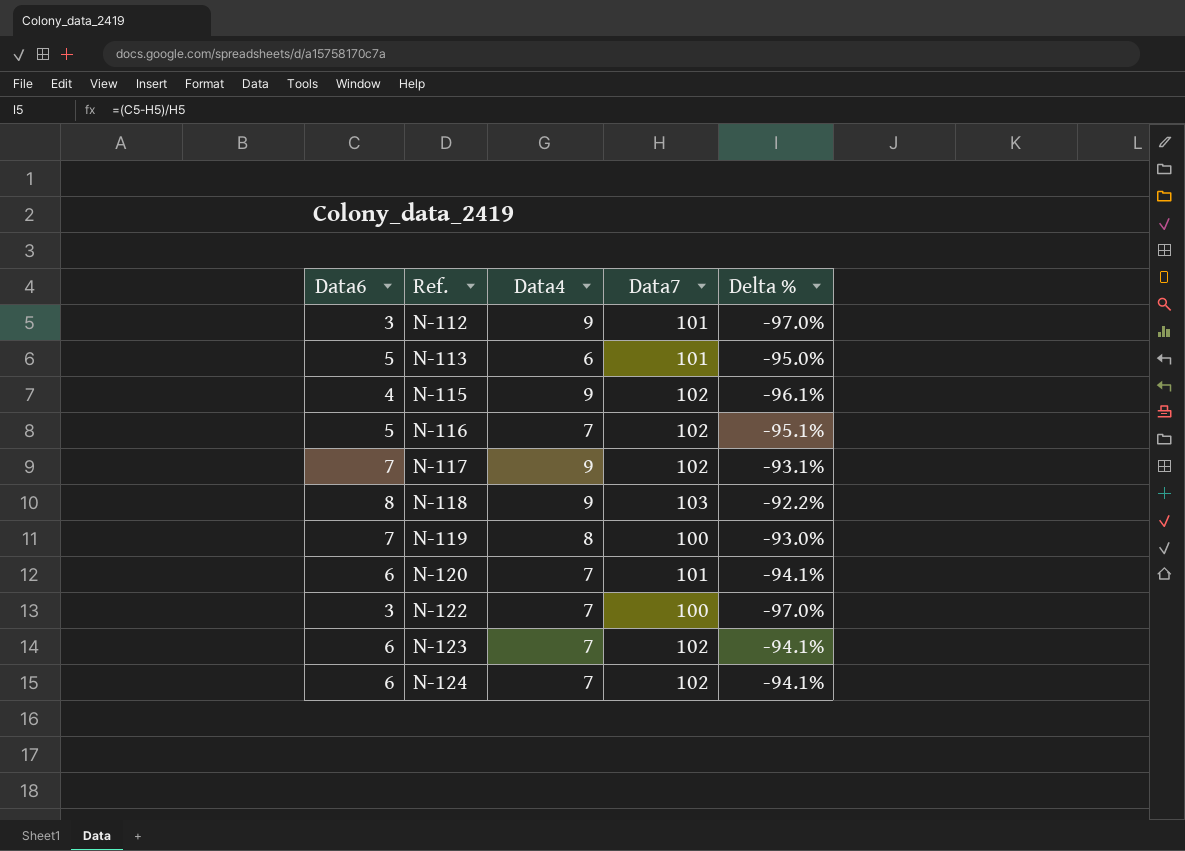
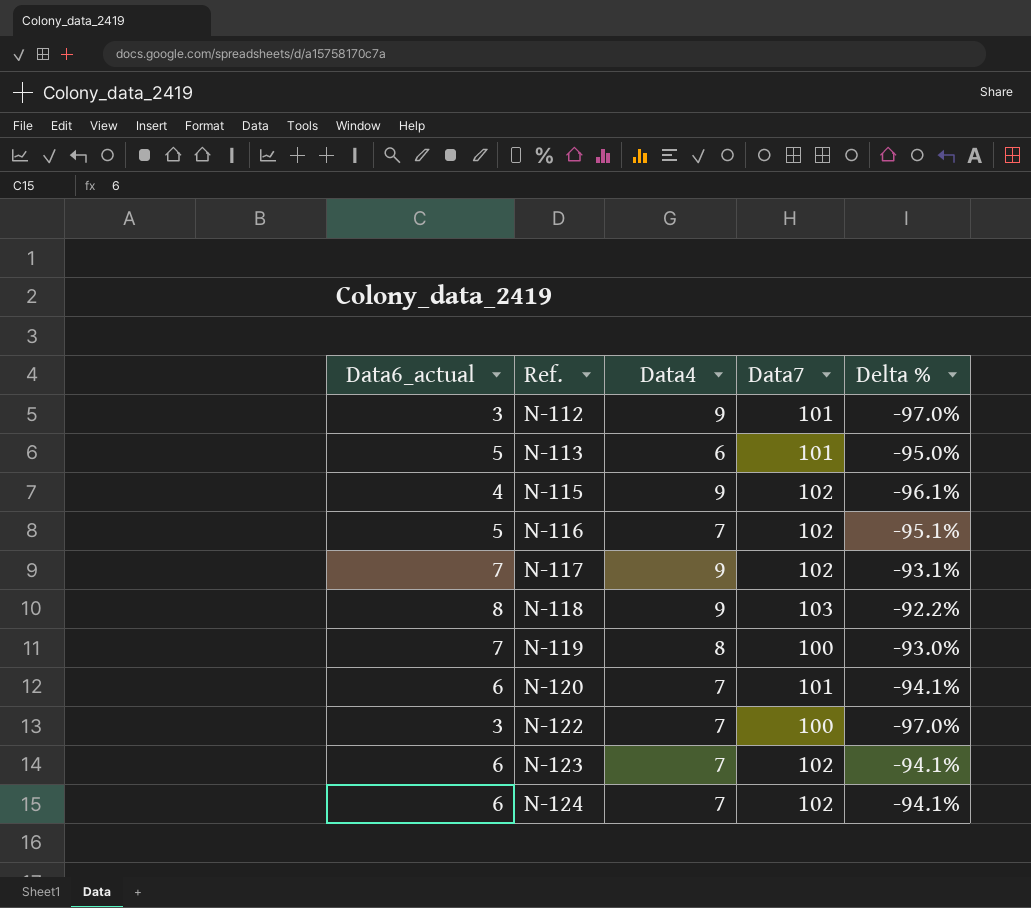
column name: Data6 -> Data6_actual

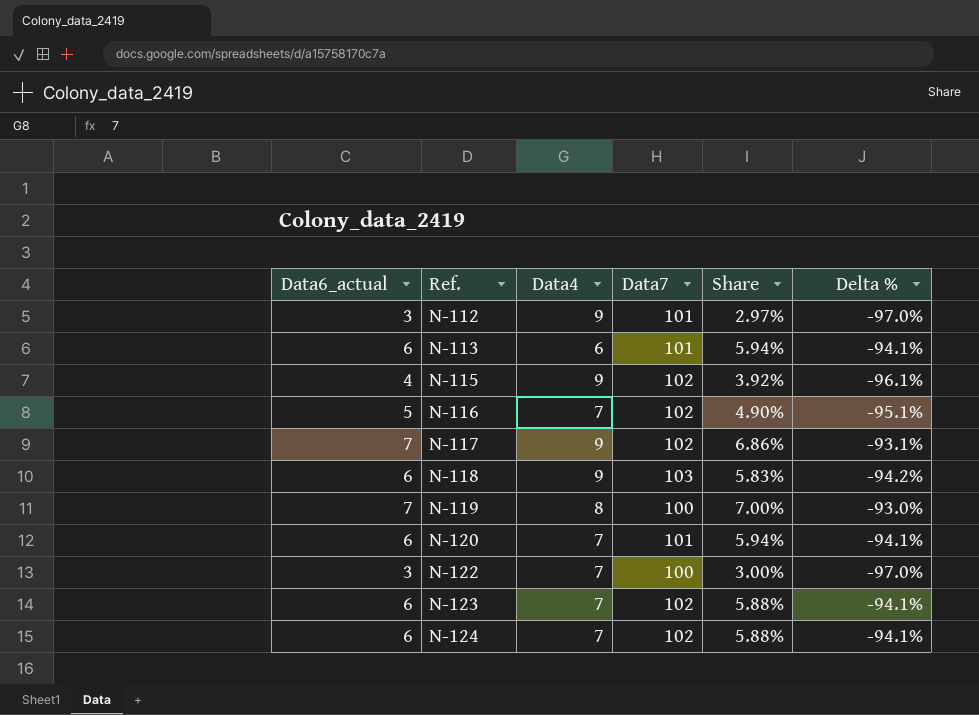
column Share | formula: none -> [Data6_actual] / [Data7]
N-113 | Data6_actual: 5 -> 6
N-113 | Delta %: -95.0% -> -94.1%
N-118 | Data6_actual: 8 -> 6
N-118 | Delta %: -92.2% -> -94.2%

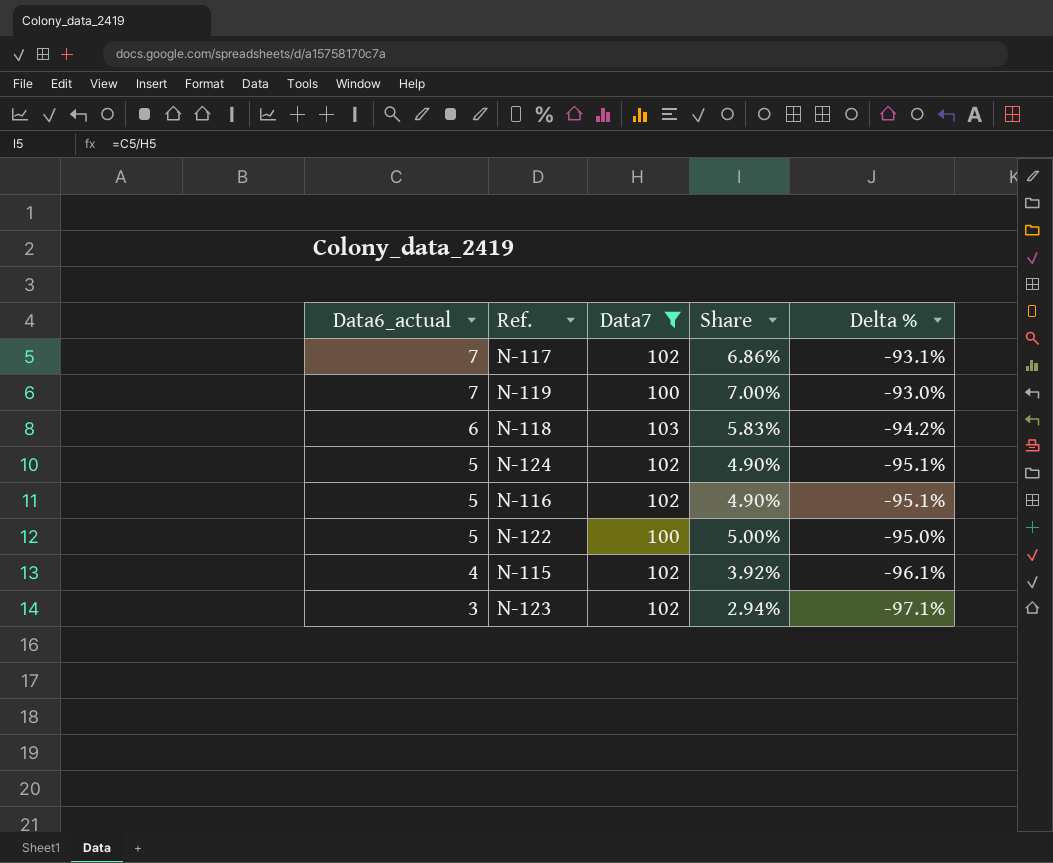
filter: none -> Data7 != 101
row order: Ref. ascending -> Data6_actual descending
column Data4 | position: 3 -> none
N-124 | Data6_actual: 6 -> 5
N-124 | Share: 5.88% -> 4.90%
N-124 | Delta %: -94.1% -> -95.1%
N-122 | Data6_actual: 3 -> 5
N-122 | Share: 3.00% -> 5.00%
N-122 | Delta %: -97.0% -> -95.0%
N-123 | Data6_actual: 6 -> 3
N-123 | Share: 5.88% -> 2.94%
N-123 | Delta %: -94.1% -> -97.1%

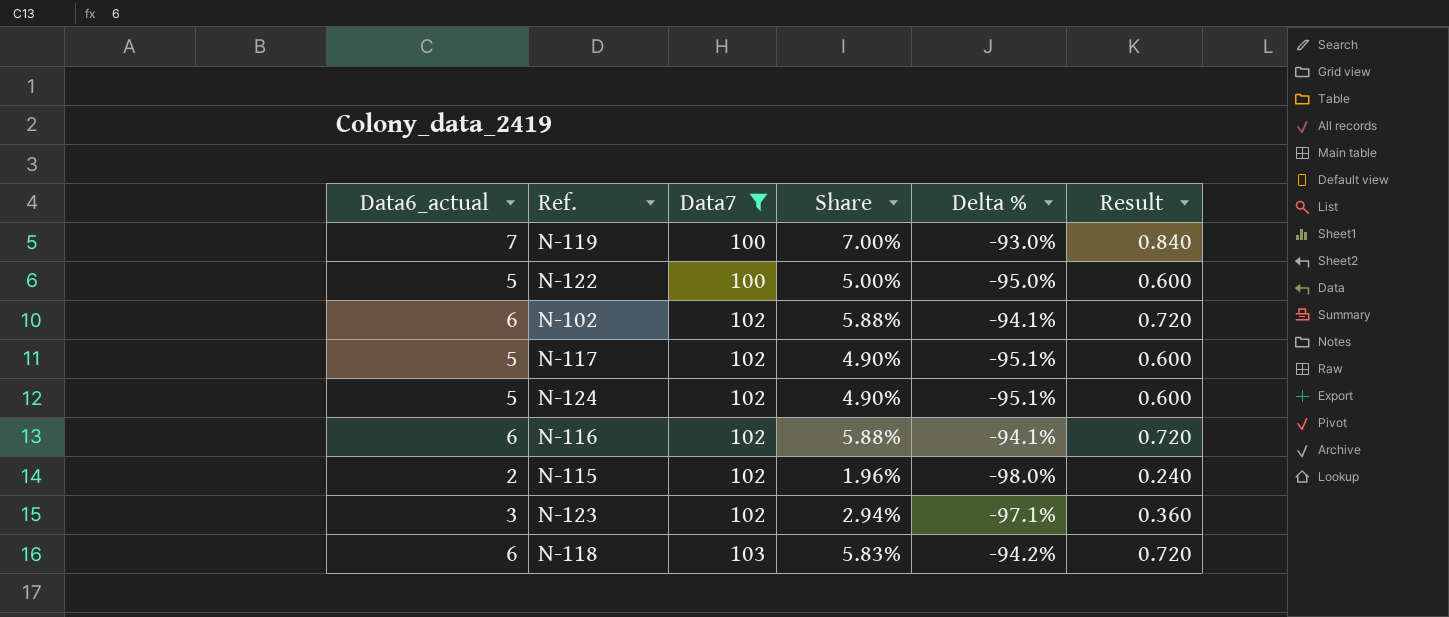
row order: Data6_actual descending -> Data7 ascending
column Result | formula: none -> [Data6_actual] * 0.12
row N-102: none -> 6 | 102 | 5.88% | -94.1% | 0.720
N-117 | Data6_actual: 7 -> 5
N-117 | Share: 6.86% -> 4.90%
N-117 | Delta %: -93.1% -> -95.1%
N-116 | Data6_actual: 5 -> 6
N-116 | Share: 4.90% -> 5.88%
N-116 | Delta %: -95.1% -> -94.1%
N-115 | Data6_actual: 4 -> 2
N-115 | Share: 3.92% -> 1.96%
N-115 | Delta %: -96.1% -> -98.0%

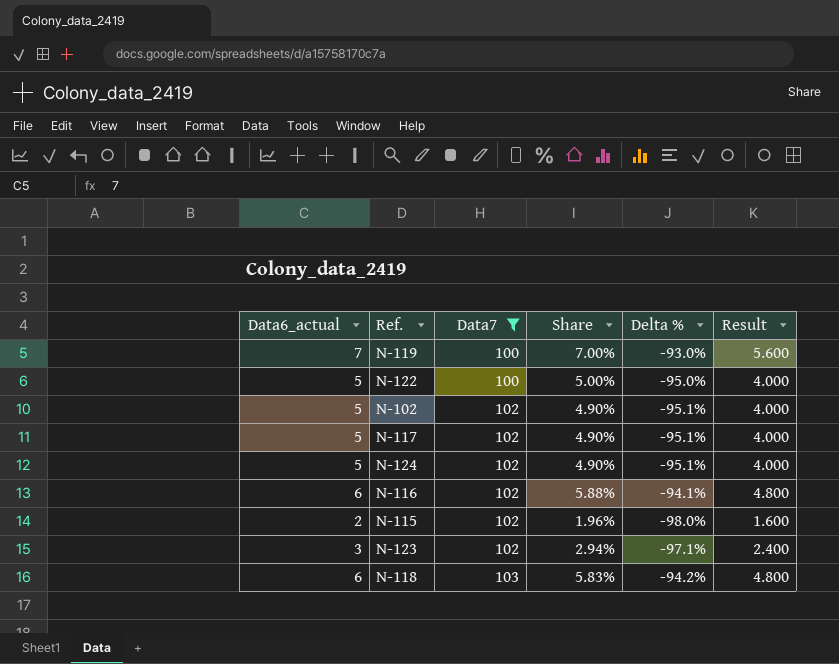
column Result | formula: [Data6_actual] * 0.12 -> [Data6_actual] * 0.8
N-102 | Data6_actual: 6 -> 5
N-102 | Share: 5.88% -> 4.90%
N-102 | Delta %: -94.1% -> -95.1%

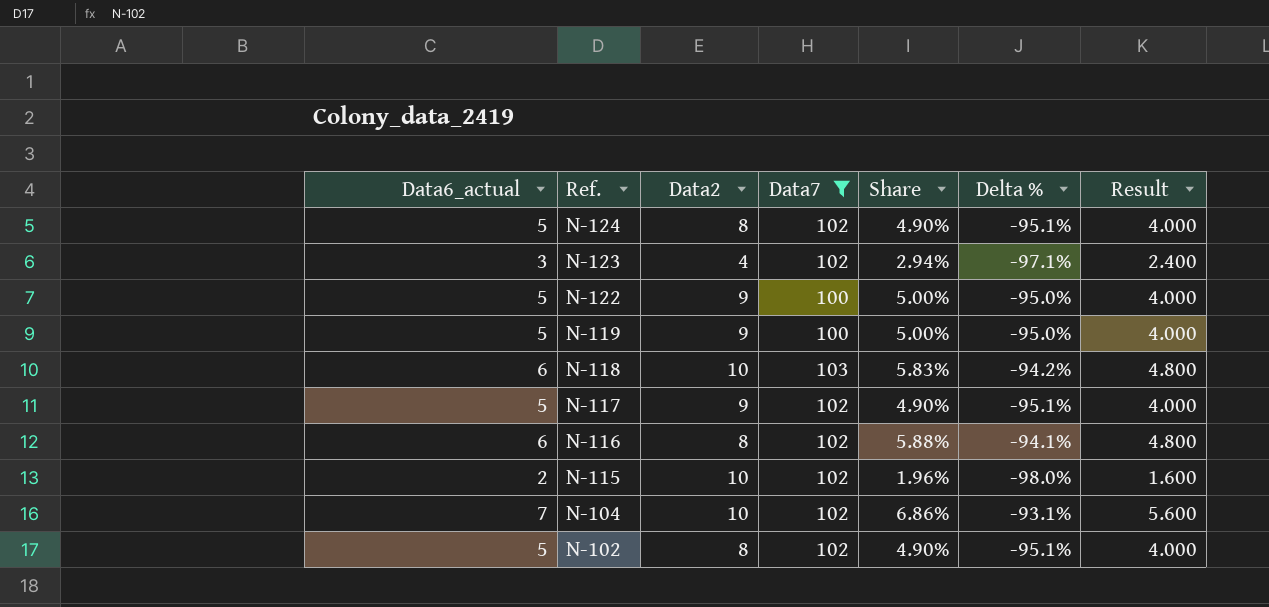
row order: Data7 ascending -> Ref. descending
column Data2 | position: none -> 3
N-119 | Data6_actual: 7 -> 5
N-119 | Share: 7.00% -> 5.00%
N-119 | Delta %: -93.0% -> -95.0%
N-119 | Result: 5.600 -> 4.000
row N-104: none -> 7 | 10 | 102 | 6.86% | -93.1% | 5.600

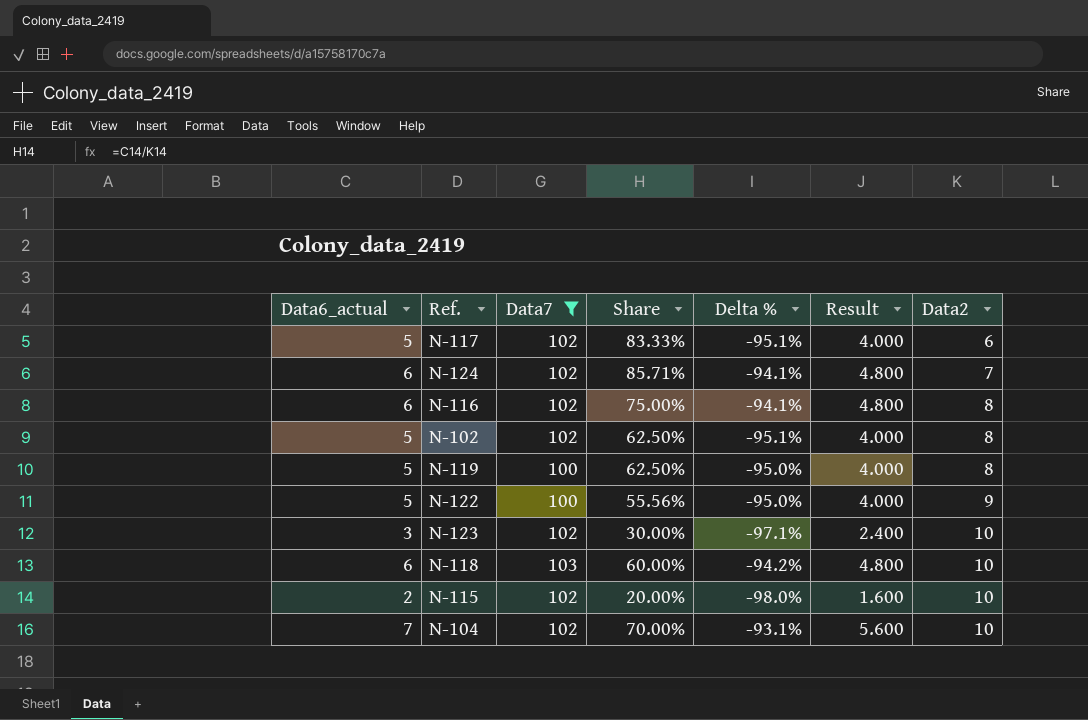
row order: Ref. descending -> Data2 ascending
column Share | formula: [Data6_actual] / [Data7] -> [Data6_actual] / [Data2]
column Data2 | position: 3 -> 7
N-117 | Data2: 9 -> 6
N-124 | Data6_actual: 5 -> 6
N-124 | Delta %: -95.1% -> -94.1%
N-124 | Result: 4.000 -> 4.800
N-124 | Data2: 8 -> 7
N-119 | Data2: 9 -> 8
N-123 | Data2: 4 -> 10

